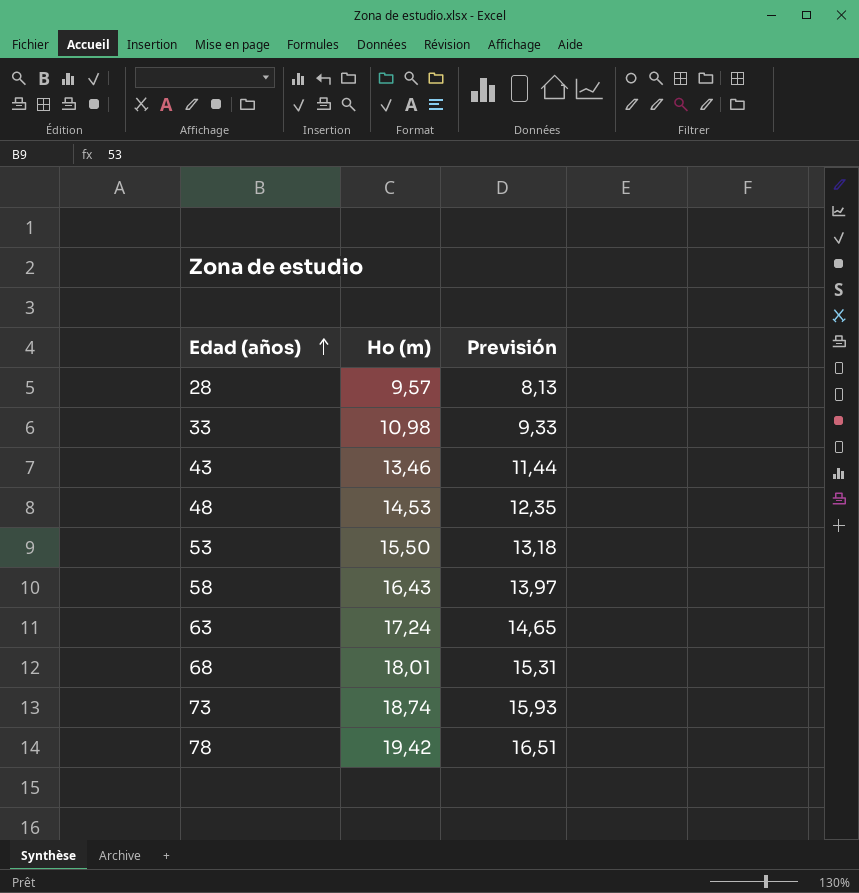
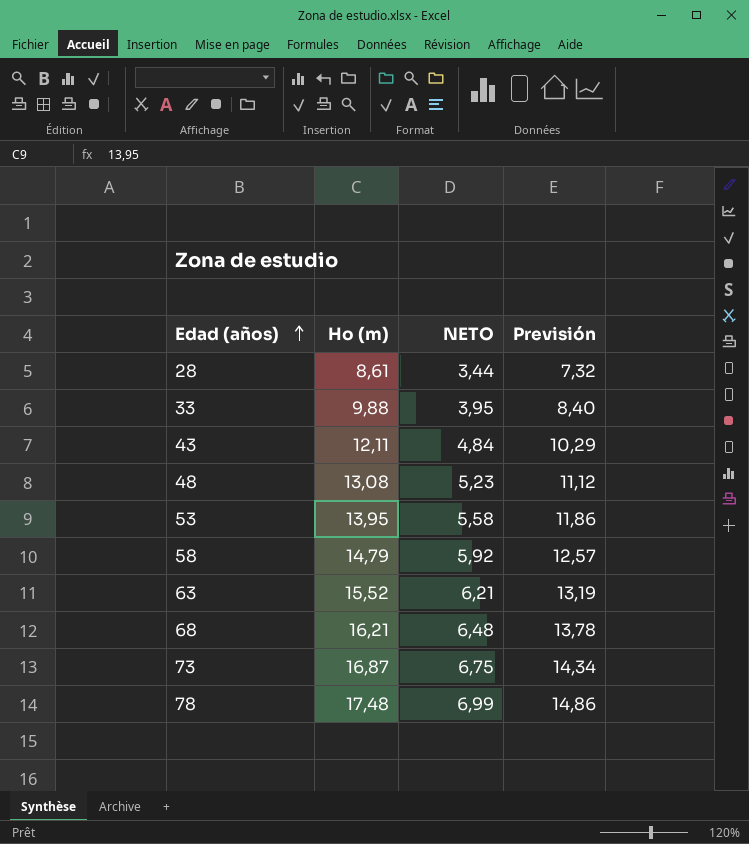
column NETO | formula: none -> [Ho (m)] * 0,4
28 | Ho (m): 9,57 -> 8,61
28 | Previsión: 8,13 -> 7,32
33 | Ho (m): 10,98 -> 9,88
33 | Previsión: 9,33 -> 8,40
43 | Ho (m): 13,46 -> 12,11
43 | Previsión: 11,44 -> 10,29
48 | Ho (m): 14,53 -> 13,08
48 | Previsión: 12,35 -> 11,12
53 | Ho (m): 15,50 -> 13,95
53 | Previsión: 13,18 -> 11,86
58 | Ho (m): 16,43 -> 14,79
58 | Previsión: 13,97 -> 12,57
63 | Ho (m): 17,24 -> 15,52
63 | Previsión: 14,65 -> 13,19
68 | Ho (m): 18,01 -> 16,21
68 | Previsión: 15,31 -> 13,78
73 | Ho (m): 18,74 -> 16,87
73 | Previsión: 15,93 -> 14,34
78 | Ho (m): 19,42 -> 17,48
78 | Previsión: 16,51 -> 14,86

